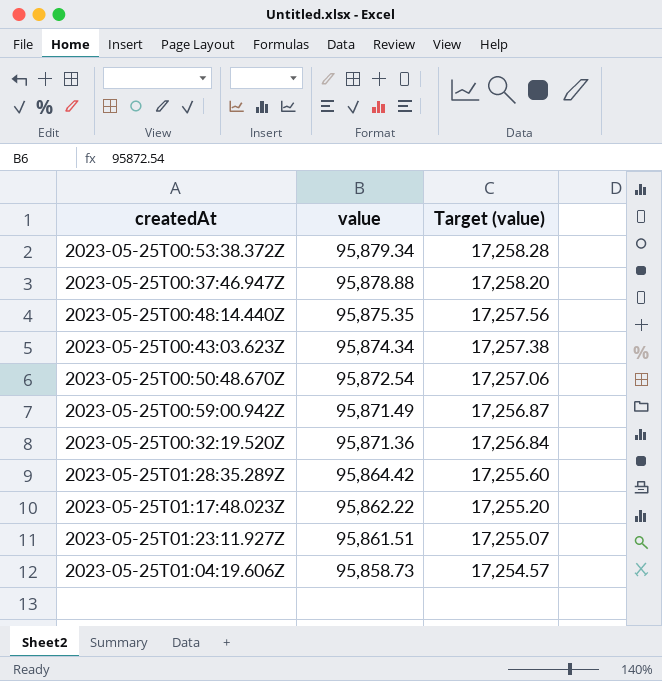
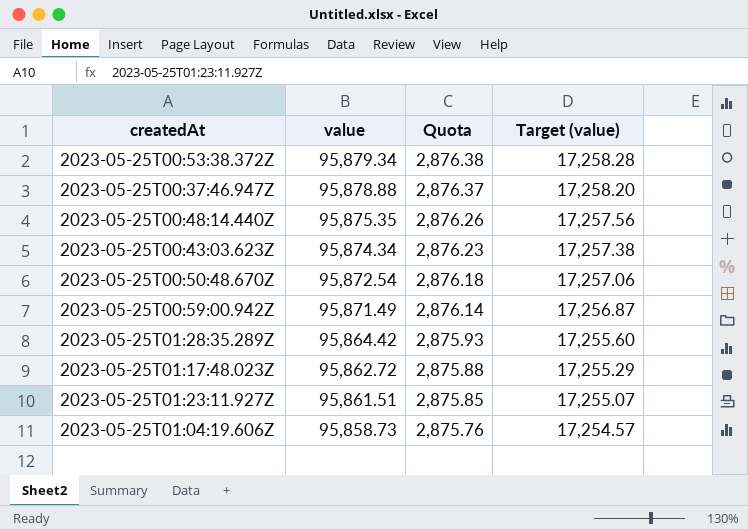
column Quota | formula: none -> [value] * 0.03
row 2023-05-25T00:32:19.520Z: 95,871.36 | 17,256.84 -> none
2023-05-25T01:17:48.023Z | value: 95,862.22 -> 95,862.72
2023-05-25T01:17:48.023Z | Target (value): 17,255.20 -> 17,255.29

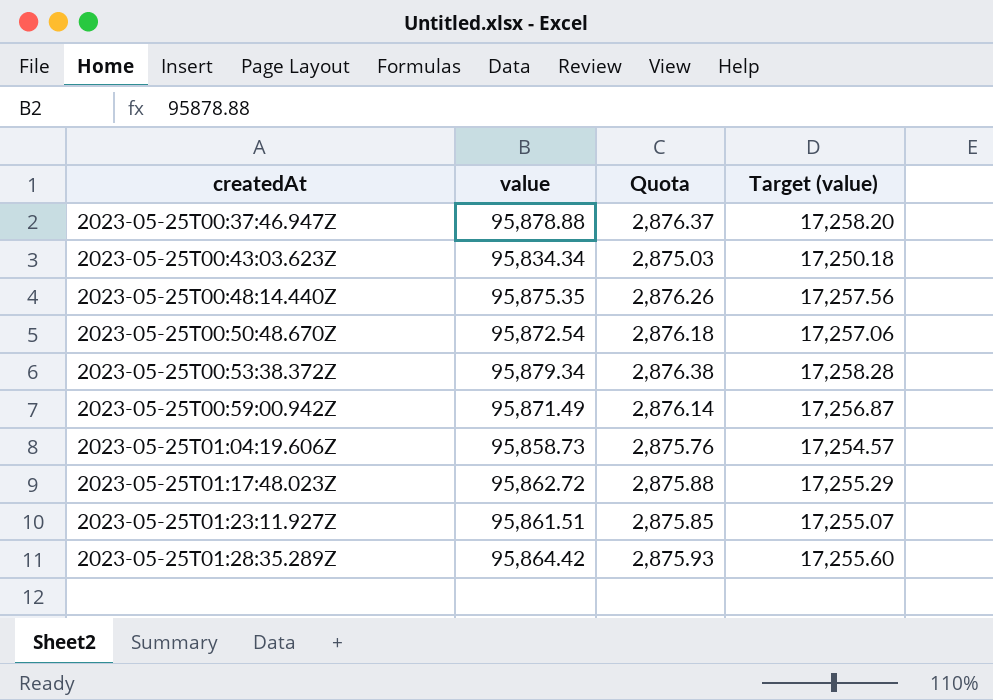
row order: value descending -> createdAt ascending
2023-05-25T00:43:03.623Z | value: 95,874.34 -> 95,834.34
2023-05-25T00:43:03.623Z | Quota: 2,876.23 -> 2,875.03
2023-05-25T00:43:03.623Z | Target (value): 17,257.38 -> 17,250.18

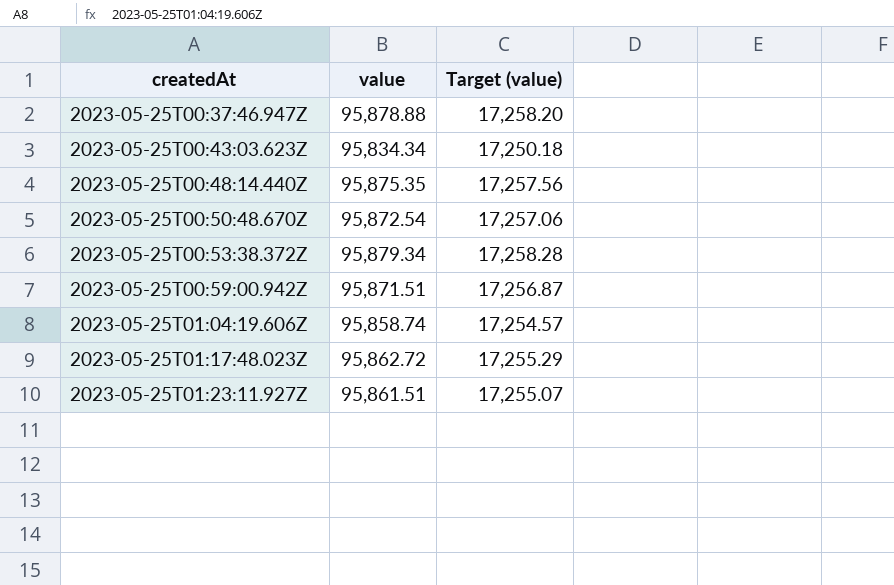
column Quota | formula: [value] * 0.03 -> none
row 2023-05-25T01:28:35.289Z: 95,864.42 | 2,875.93 | 17,255.60 -> none
2023-05-25T00:59:00.942Z | value: 95,871.49 -> 95,871.51
2023-05-25T01:04:19.606Z | value: 95,858.73 -> 95,858.74

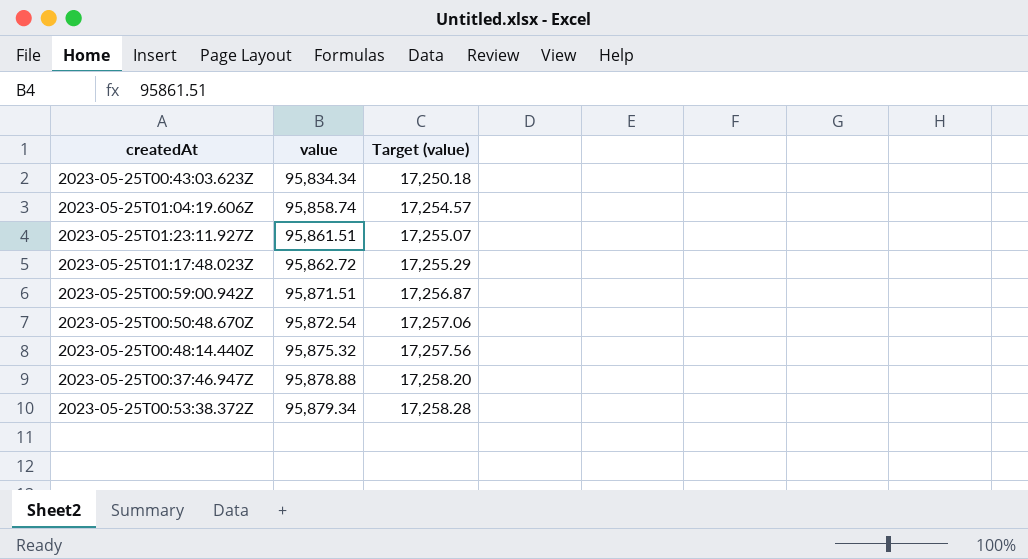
row order: createdAt ascending -> value ascending
2023-05-25T00:48:14.440Z | value: 95,875.35 -> 95,875.32

